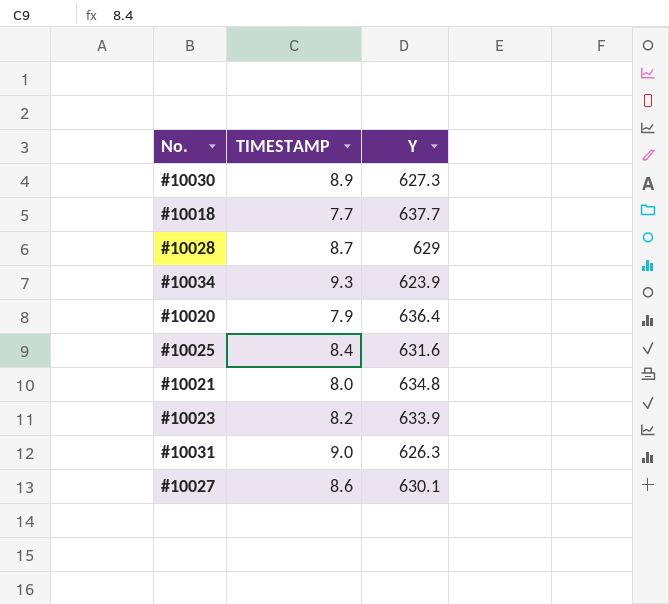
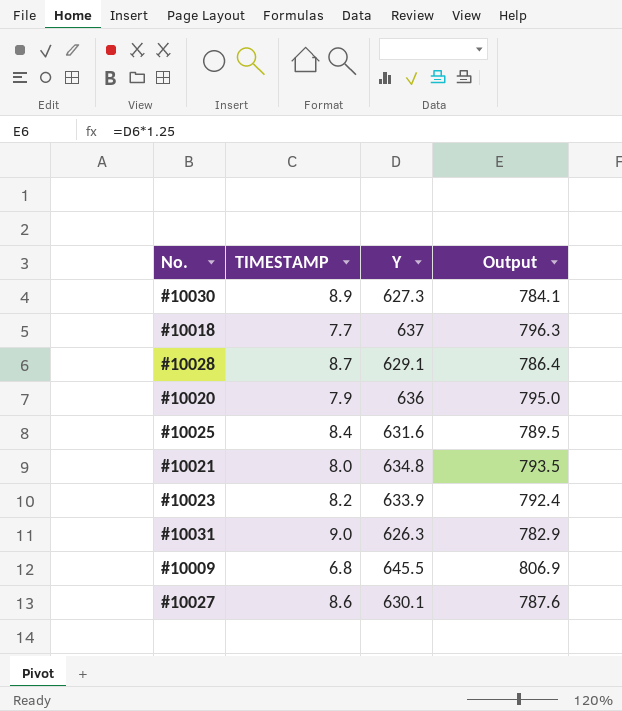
column Output | formula: none -> [Y] * 1.25
row #10034: 9.3 | 623.9 -> none
#10018 | Y: 637.7 -> 637
#10028 | Y: 629 -> 629.1
#10020 | Y: 636.4 -> 636
row #10009: none -> 6.8 | 645.5 | 806.9

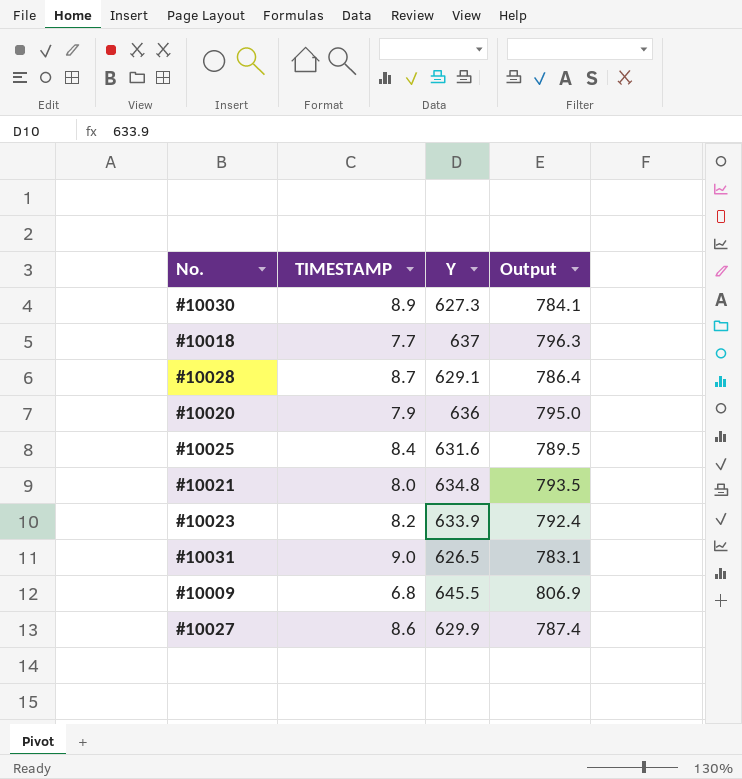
#10031 | Y: 626.3 -> 626.5
#10031 | Output: 782.9 -> 783.1
#10027 | Y: 630.1 -> 629.9
#10027 | Output: 787.6 -> 787.4

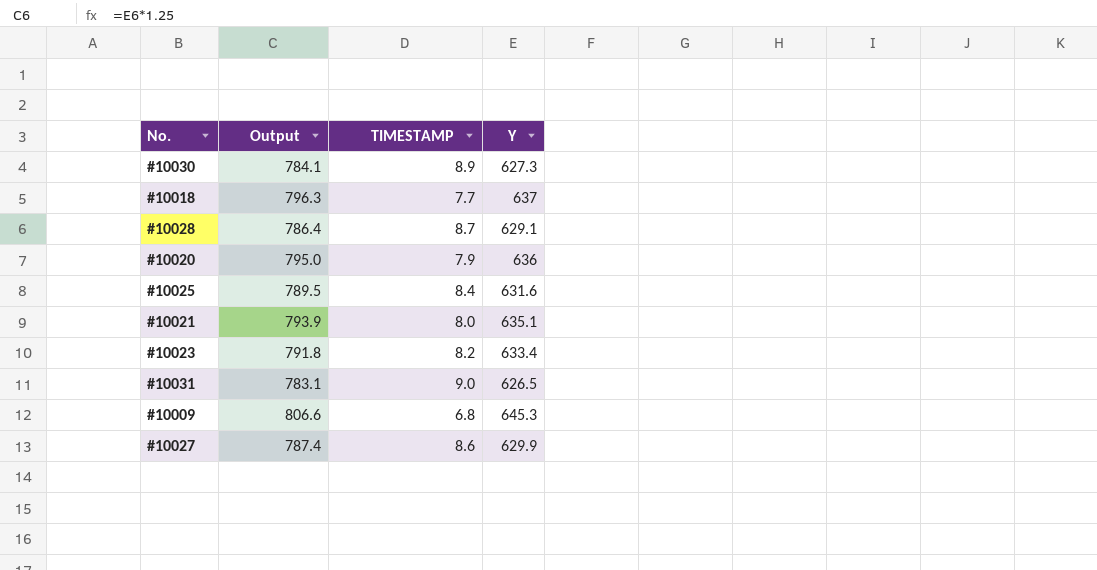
column Output | position: 4 -> 2
#10021 | Output: 793.5 -> 793.9
#10021 | Y: 634.8 -> 635.1
#10023 | Output: 792.4 -> 791.8
#10023 | Y: 633.9 -> 633.4
#10009 | Output: 806.9 -> 806.6
#10009 | Y: 645.5 -> 645.3

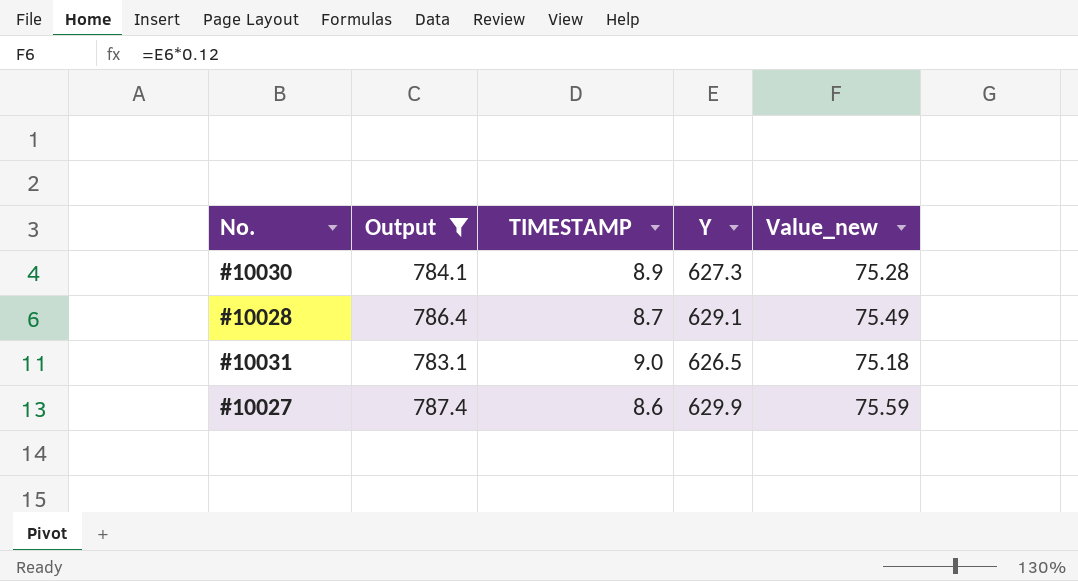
filter: none -> Output <= 787.4
column Value_new | formula: none -> [Y] * 0.12

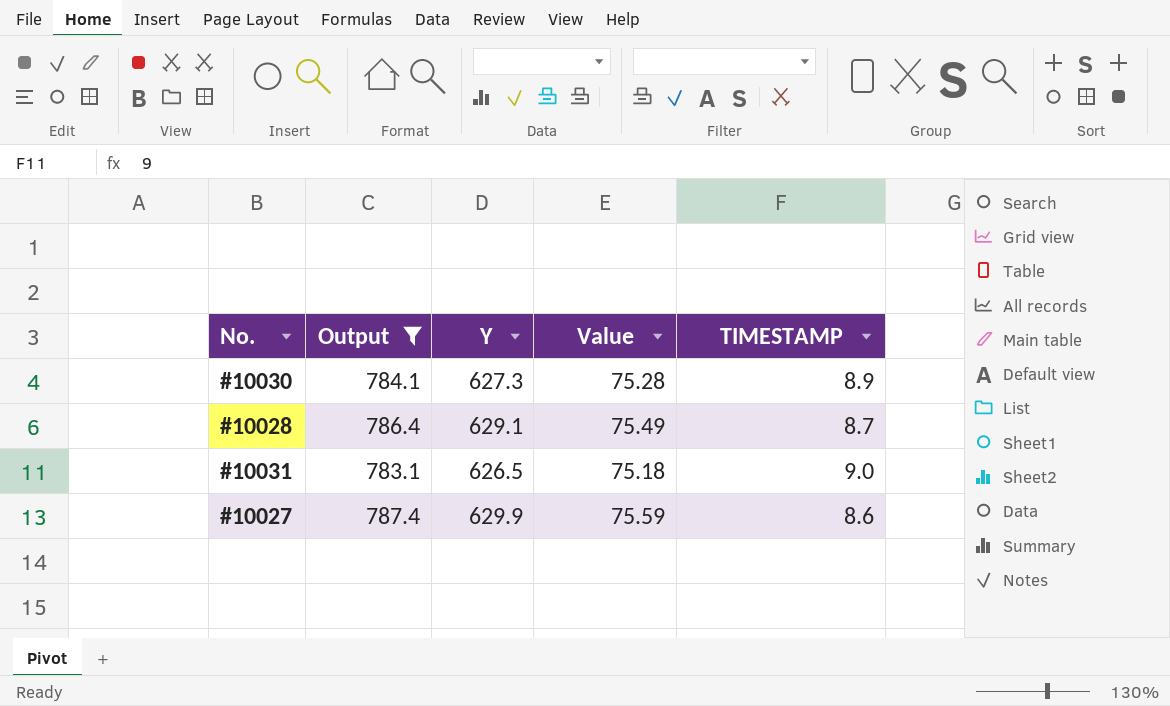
column name: Value_new -> Value
column TIMESTAMP | position: 3 -> 5

